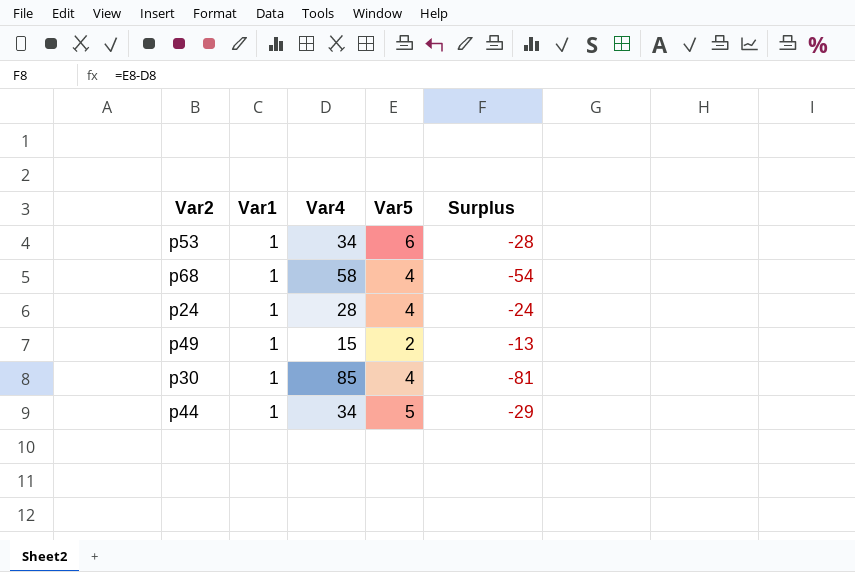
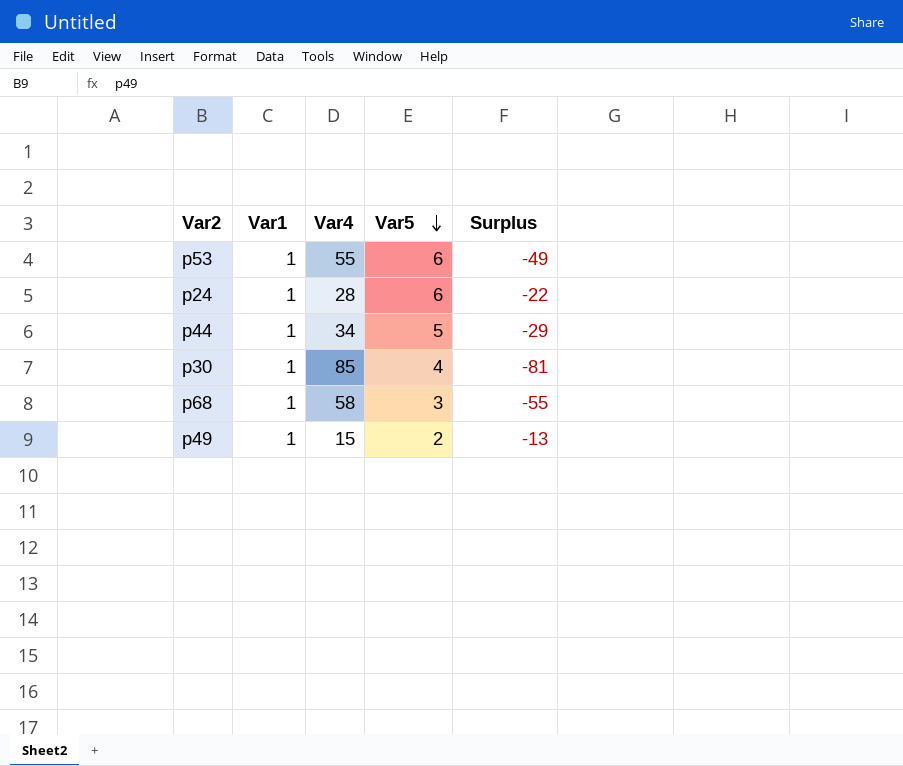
row order: none -> Var5 descending
p53 | Var4: 34 -> 55
p53 | Surplus: -28 -> -49
p24 | Var5: 4 -> 6
p24 | Surplus: -24 -> -22
p68 | Var5: 4 -> 3
p68 | Surplus: -54 -> -55

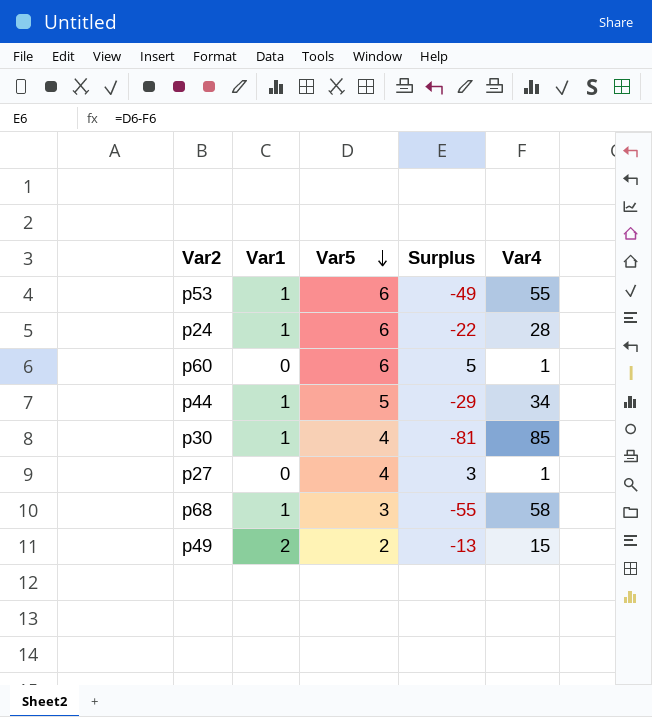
column Var4 | position: 3 -> 5
row p60: none -> 0 | 6 | 5 | 1
row p27: none -> 0 | 4 | 3 | 1
p49 | Var1: 1 -> 2

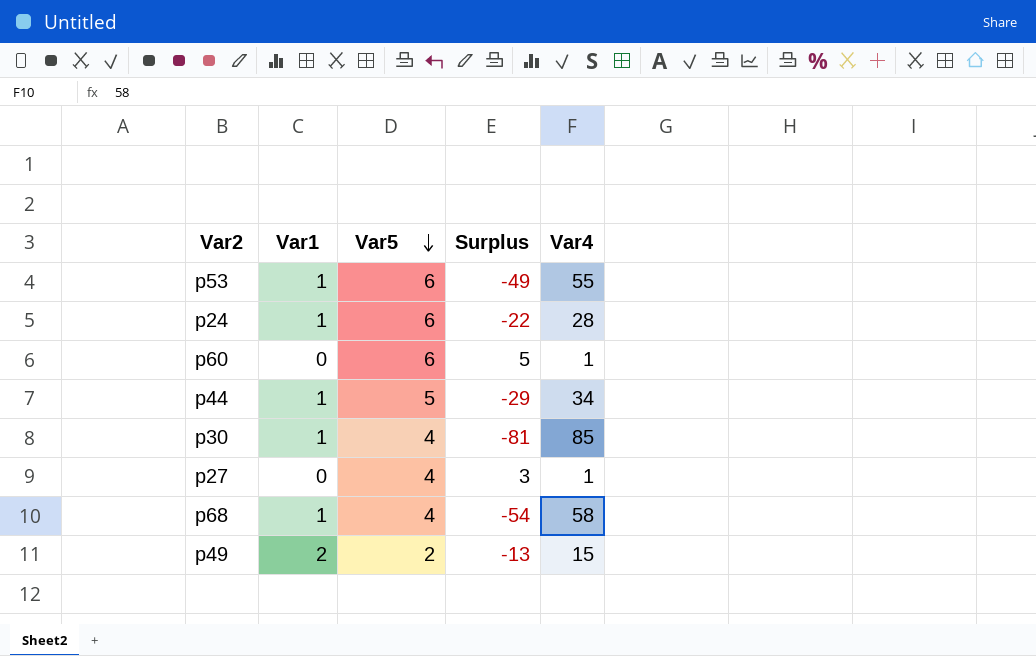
p68 | Var5: 3 -> 4
p68 | Surplus: -55 -> -54

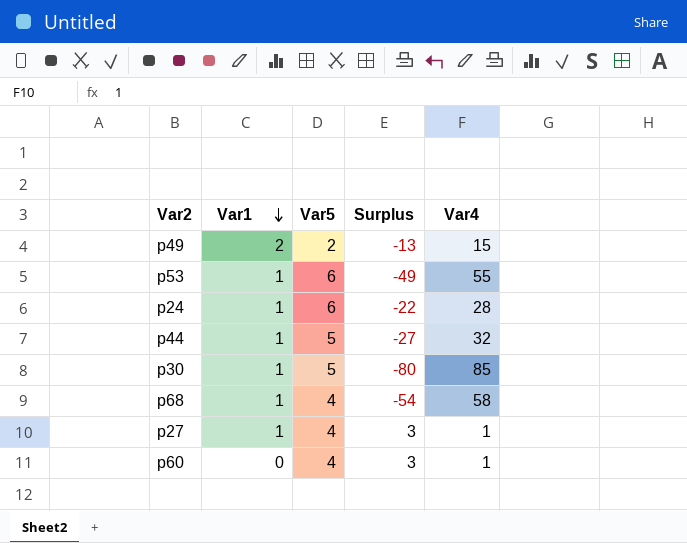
row order: Var5 descending -> Var1 descending
p44 | Surplus: -29 -> -27
p44 | Var4: 34 -> 32
p30 | Var5: 4 -> 5
p30 | Surplus: -81 -> -80
p27 | Var1: 0 -> 1
p60 | Var5: 6 -> 4
p60 | Surplus: 5 -> 3

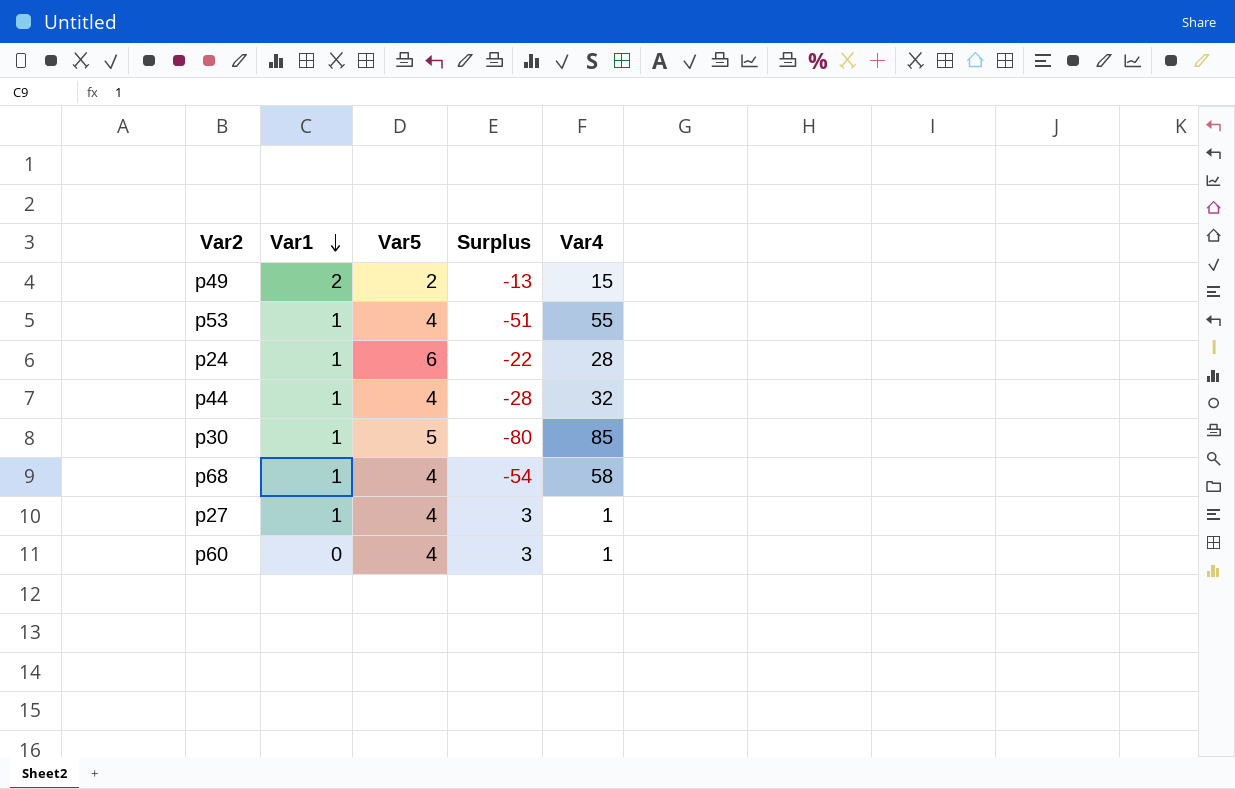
p53 | Var5: 6 -> 4
p53 | Surplus: -49 -> -51
p44 | Var5: 5 -> 4
p44 | Surplus: -27 -> -28

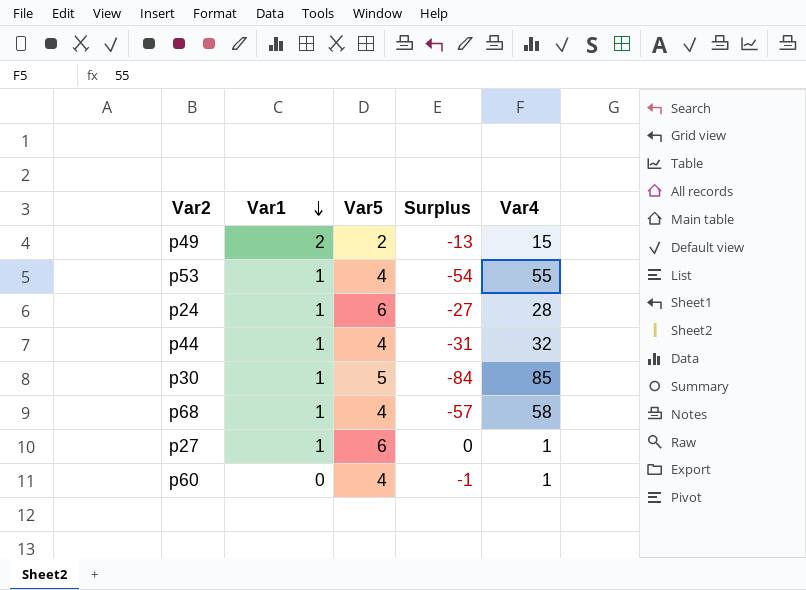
column Surplus | formula: [Var5] - [Var4] -> [Var1] - [Var4]
p27 | Var5: 4 -> 6

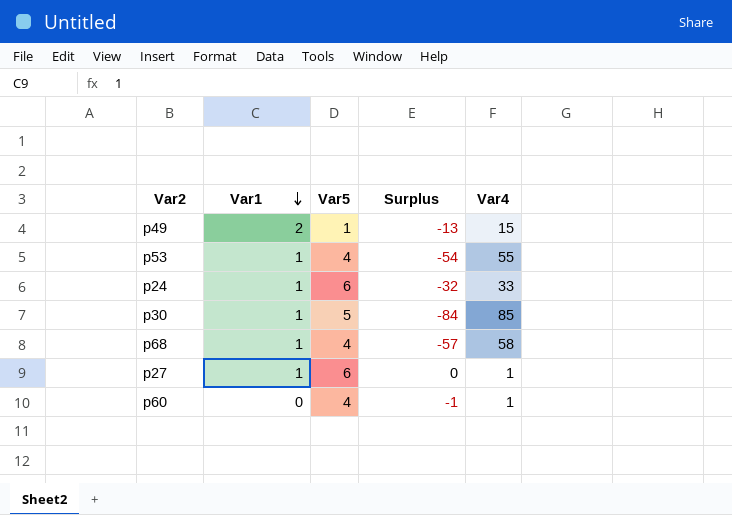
row p44: 1 | 4 | -31 | 32 -> none
p49 | Var5: 2 -> 1
p24 | Surplus: -27 -> -32
p24 | Var4: 28 -> 33

